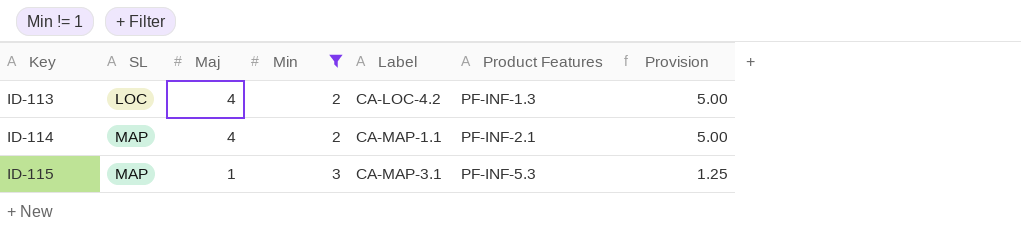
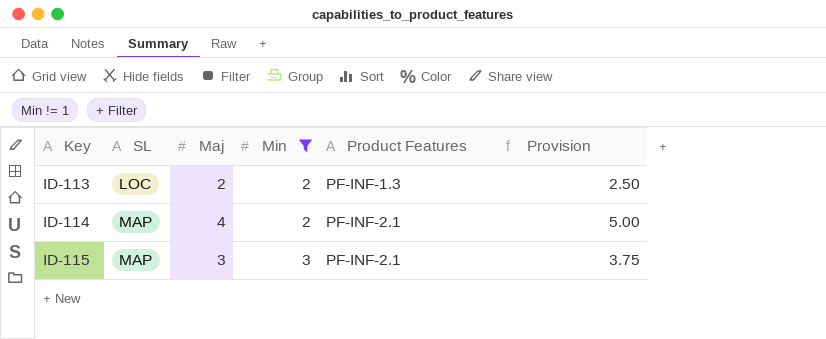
column Label | position: 5 -> none
ID-113 | Maj: 4 -> 2
ID-113 | Provision: 5.00 -> 2.50
ID-115 | Maj: 1 -> 3
ID-115 | Product Features: PF-INF-5.3 -> PF-INF-2.1
ID-115 | Provision: 1.25 -> 3.75

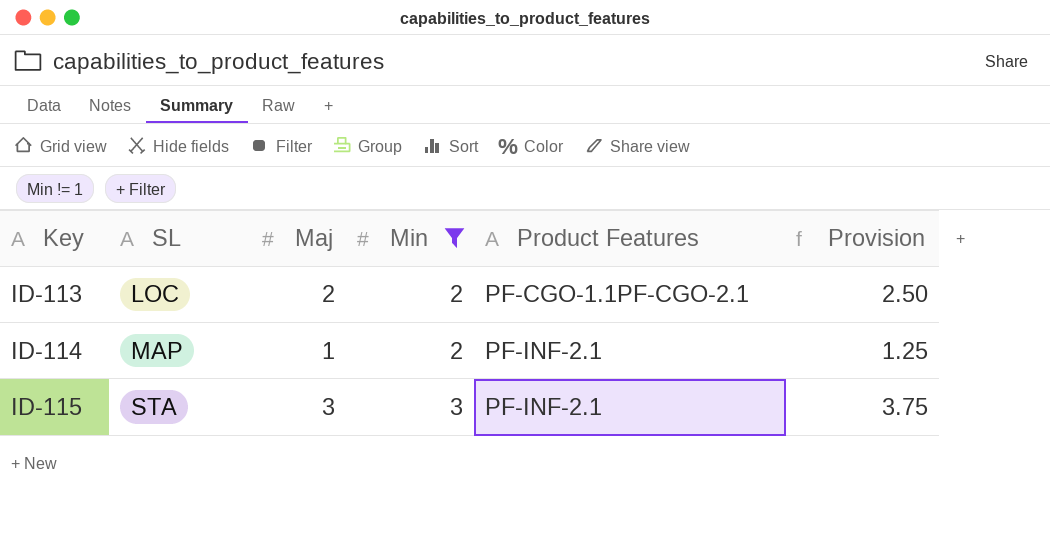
ID-113 | Product Features: PF-INF-1.3 -> PF-CGO-1.1PF-CGO-2.1
ID-114 | Maj: 4 -> 1
ID-114 | Provision: 5.00 -> 1.25
ID-115 | SL: MAP -> STA

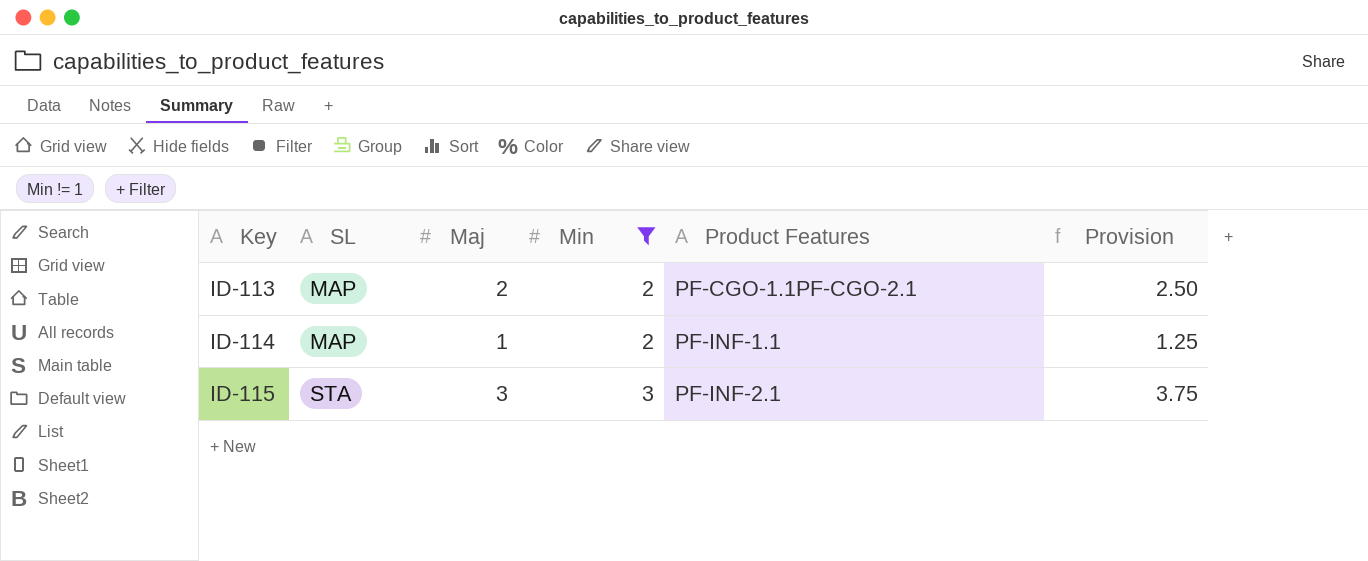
ID-113 | SL: LOC -> MAP
ID-114 | Product Features: PF-INF-2.1 -> PF-INF-1.1

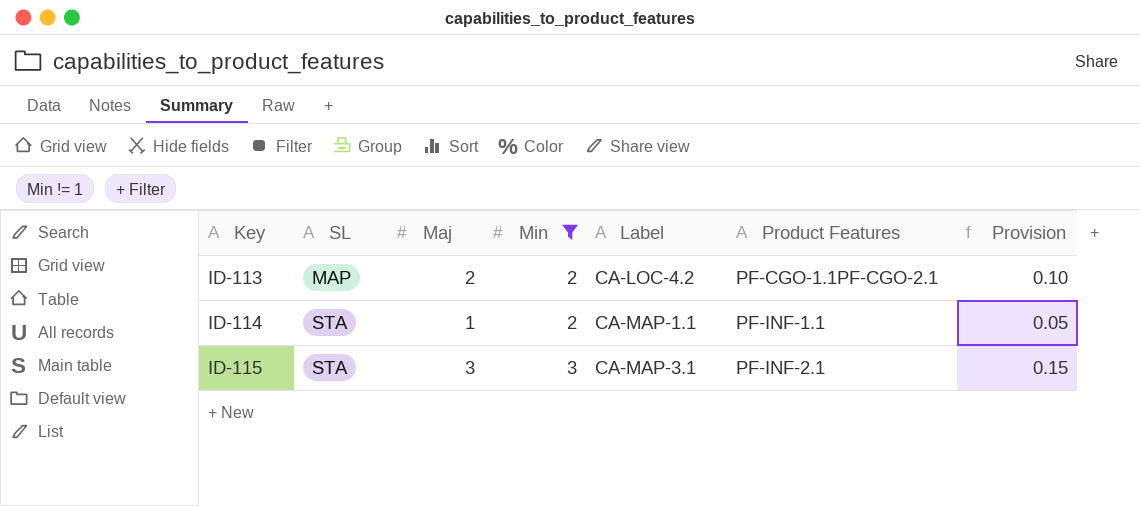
column Label | position: none -> 5
column Provision | formula: [Maj] * 1.25 -> [Maj] * 0.05
ID-114 | SL: MAP -> STA

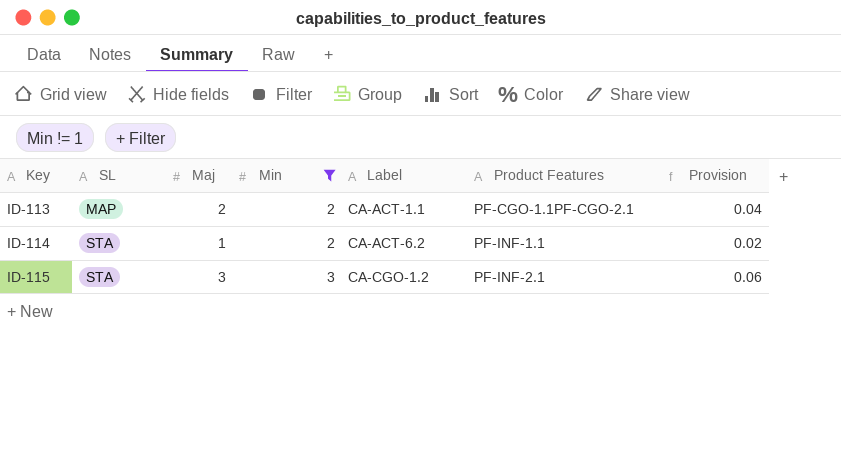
column Provision | formula: [Maj] * 0.05 -> [Maj] * 0.02
ID-113 | Label: CA-LOC-4.2 -> CA-ACT-1.1
ID-114 | Label: CA-MAP-1.1 -> CA-ACT-6.2
ID-115 | Label: CA-MAP-3.1 -> CA-CGO-1.2

